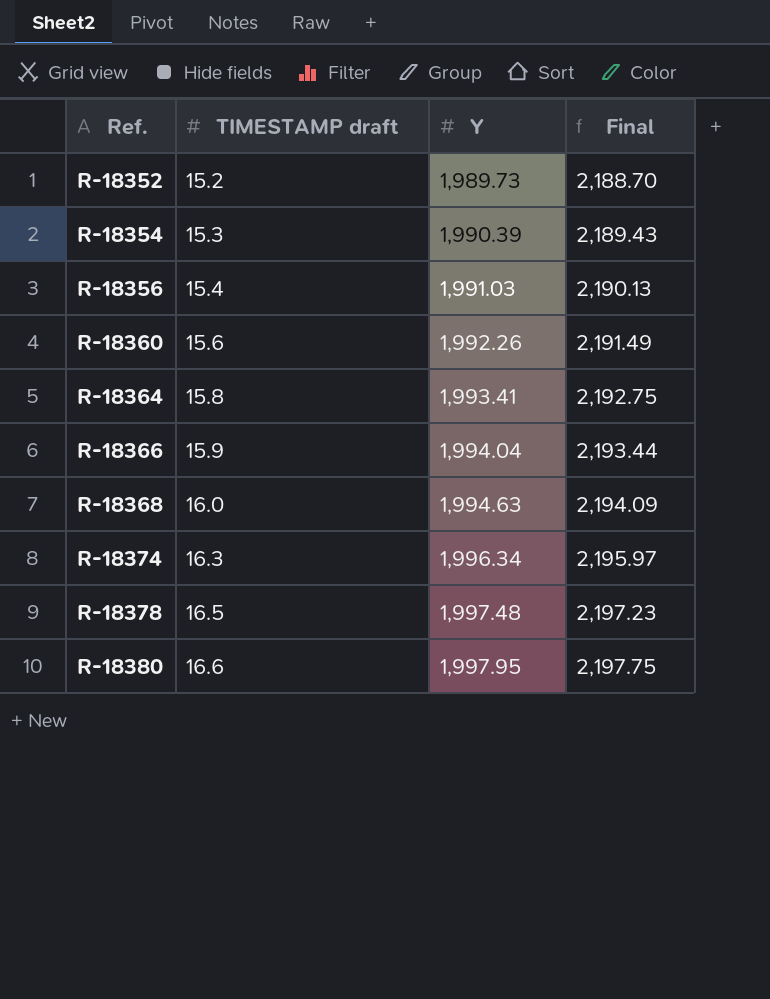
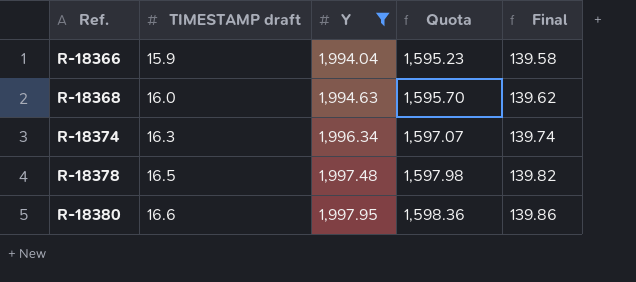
filter: none -> Y >= 1,994.04
column Quota | formula: none -> [Y] * 0.8
column Final | formula: [Y] * 1.1 -> [Y] * 0.07

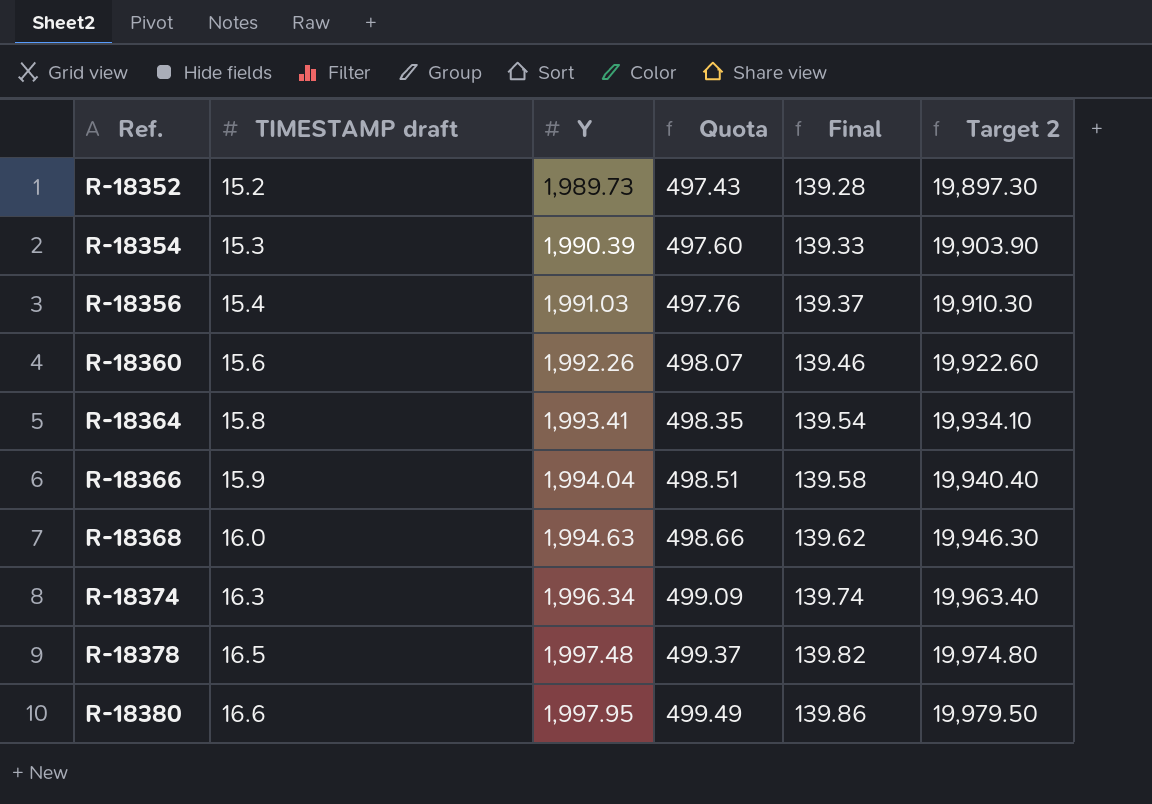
filter: Y >= 1,994.04 -> none
column Quota | formula: [Y] * 0.8 -> [Y] * 0.25
column Target 2 | formula: none -> [Y] * 10

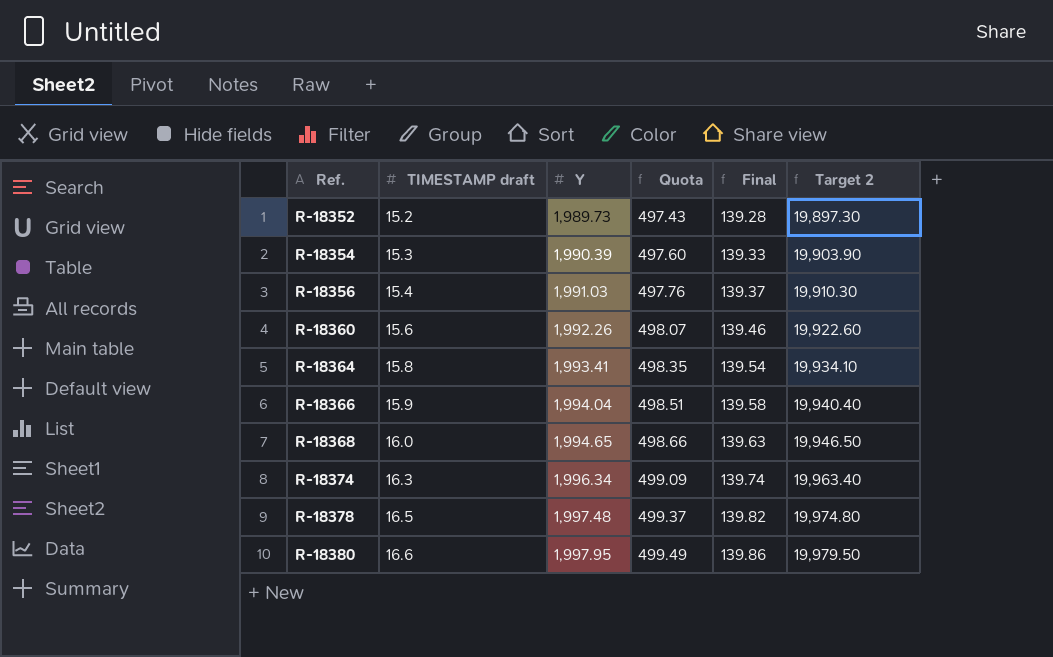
R-18368 | Y: 1,994.63 -> 1,994.65
R-18368 | Final: 139.62 -> 139.63
R-18368 | Target 2: 19,946.30 -> 19,946.50

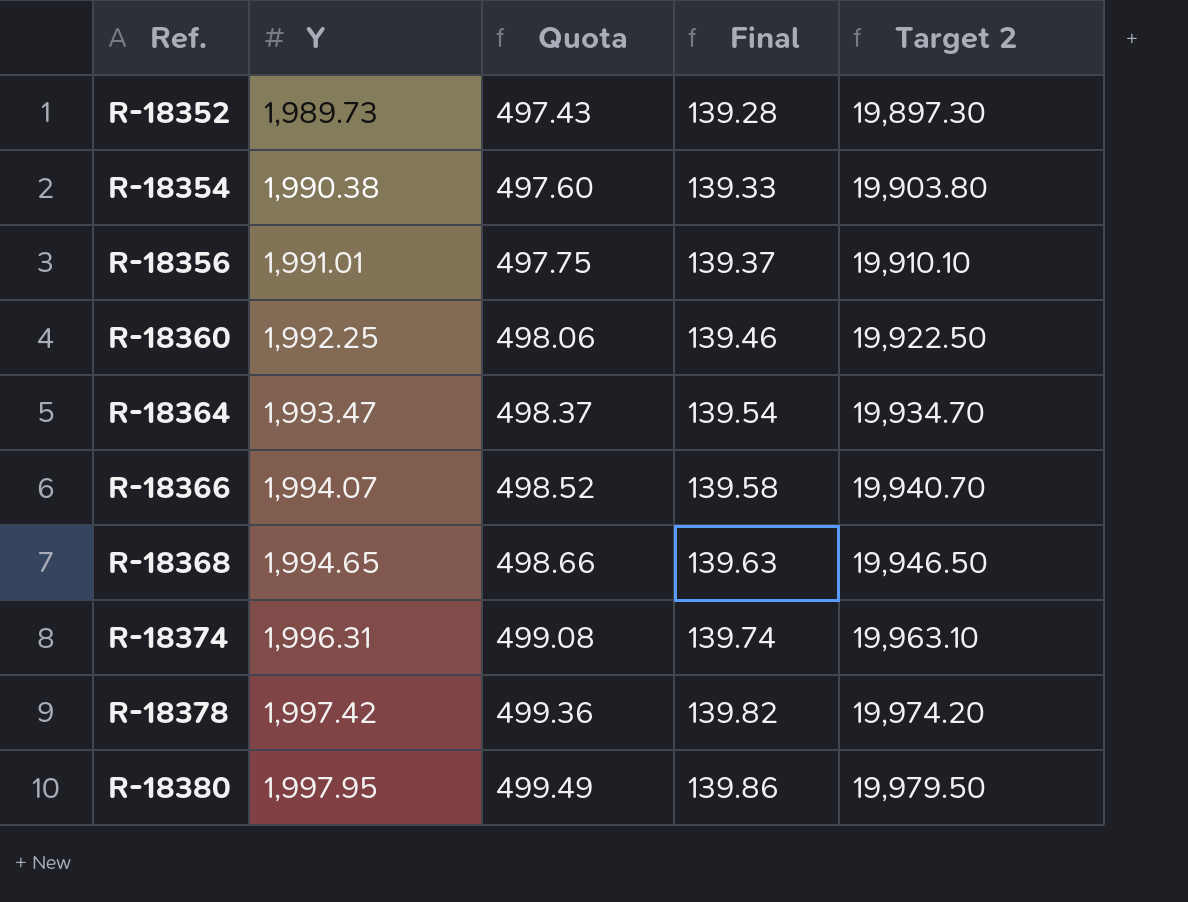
column TIMESTAMP draft | position: 2 -> none
R-18354 | Y: 1,990.39 -> 1,990.38
R-18354 | Target 2: 19,903.90 -> 19,903.80
R-18356 | Y: 1,991.03 -> 1,991.01
R-18356 | Quota: 497.76 -> 497.75
R-18356 | Target 2: 19,910.30 -> 19,910.10
R-18360 | Y: 1,992.26 -> 1,992.25
R-18360 | Quota: 498.07 -> 498.06
R-18360 | Target 2: 19,922.60 -> 19,922.50
R-18364 | Y: 1,993.41 -> 1,993.47
R-18364 | Quota: 498.35 -> 498.37
R-18364 | Target 2: 19,934.10 -> 19,934.70
R-18366 | Y: 1,994.04 -> 1,994.07
R-18366 | Quota: 498.51 -> 498.52
R-18366 | Target 2: 19,940.40 -> 19,940.70
R-18374 | Y: 1,996.34 -> 1,996.31
R-18374 | Quota: 499.09 -> 499.08
R-18374 | Target 2: 19,963.40 -> 19,963.10
R-18378 | Y: 1,997.48 -> 1,997.42
R-18378 | Quota: 499.37 -> 499.36
R-18378 | Target 2: 19,974.80 -> 19,974.20

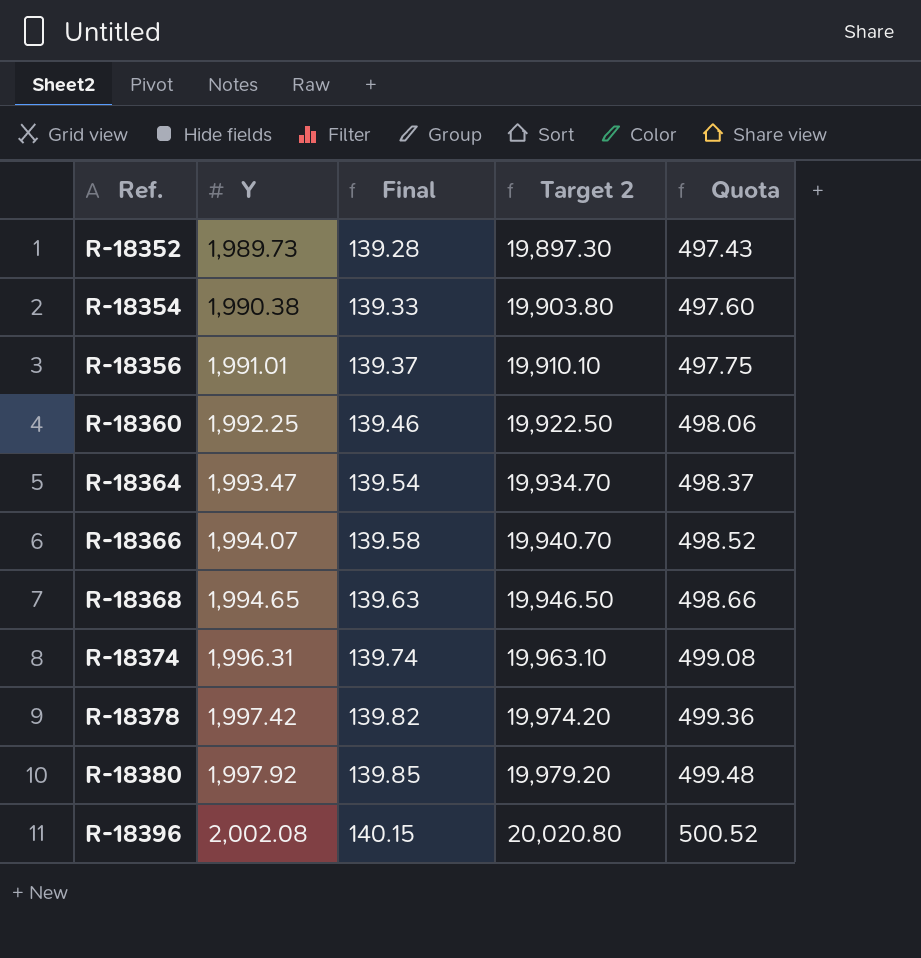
column Quota | position: 3 -> 5
R-18380 | Y: 1,997.95 -> 1,997.92
R-18380 | Final: 139.86 -> 139.85
R-18380 | Target 2: 19,979.50 -> 19,979.20
R-18380 | Quota: 499.49 -> 499.48
row R-18396: none -> 2,002.08 | 140.15 | 20,020.80 | 500.52

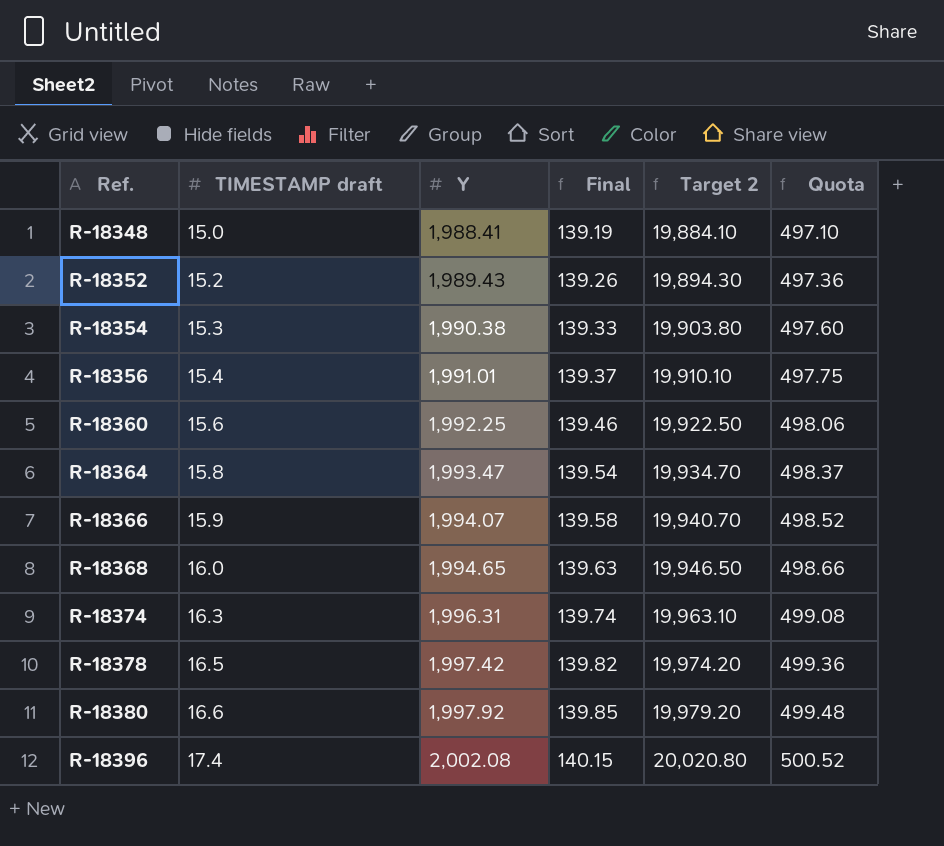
column TIMESTAMP draft | position: none -> 2
row R-18348: none -> 15.0 | 1,988.41 | 139.19 | 19,884.10 | 497.10
R-18352 | Y: 1,989.73 -> 1,989.43
R-18352 | Final: 139.28 -> 139.26
R-18352 | Target 2: 19,897.30 -> 19,894.30
R-18352 | Quota: 497.43 -> 497.36

